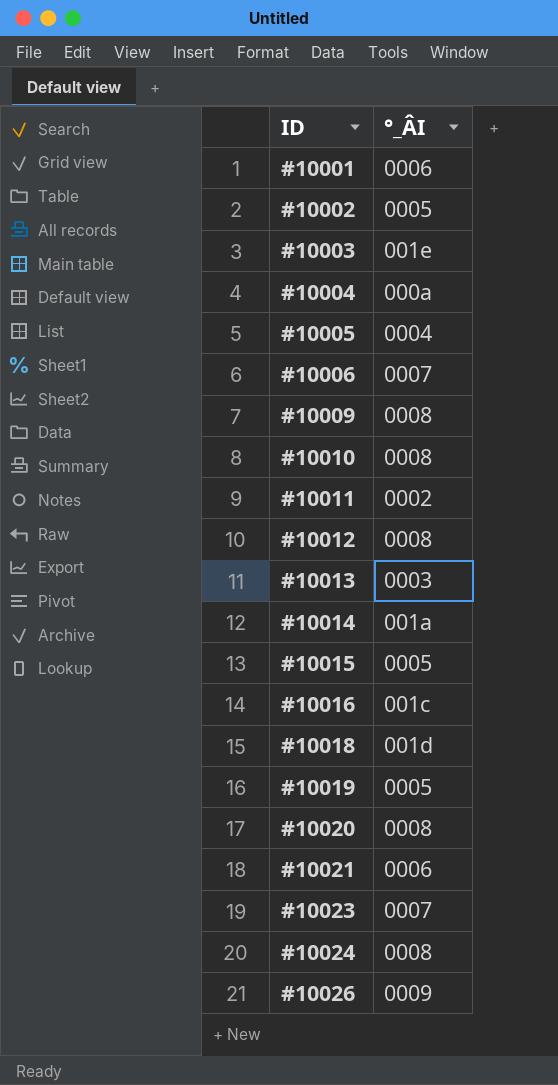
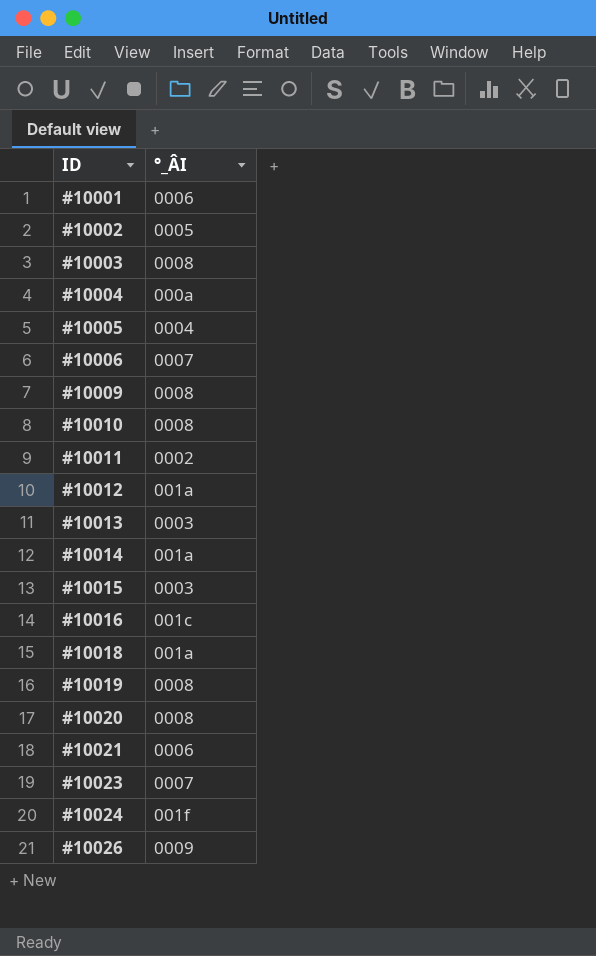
#10003 | °_ÂI: 001e -> 0008
#10012 | °_ÂI: 0008 -> 001a
#10015 | °_ÂI: 0005 -> 0003
#10018 | °_ÂI: 001d -> 001a
#10019 | °_ÂI: 0005 -> 0008
#10024 | °_ÂI: 0008 -> 001f

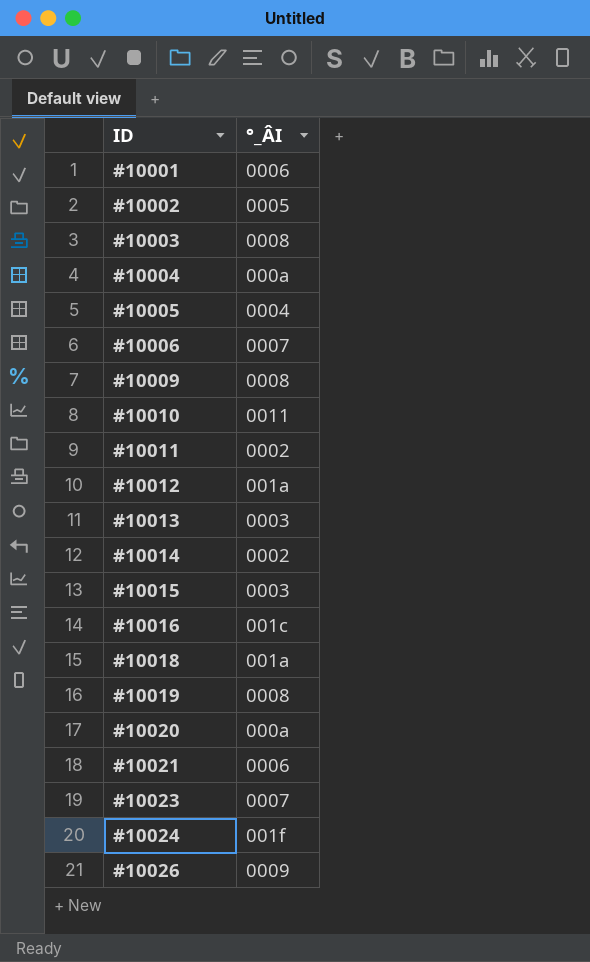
#10010 | °_ÂI: 0008 -> 0011
#10014 | °_ÂI: 001a -> 0002
#10020 | °_ÂI: 0008 -> 000a

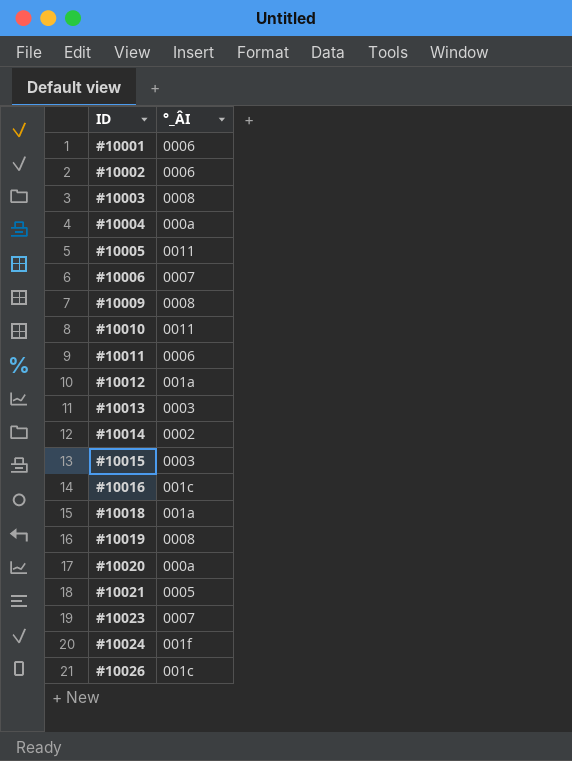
#10002 | °_ÂI: 0005 -> 0006
#10005 | °_ÂI: 0004 -> 0011
#10011 | °_ÂI: 0002 -> 0006
#10021 | °_ÂI: 0006 -> 0005
#10026 | °_ÂI: 0009 -> 001c

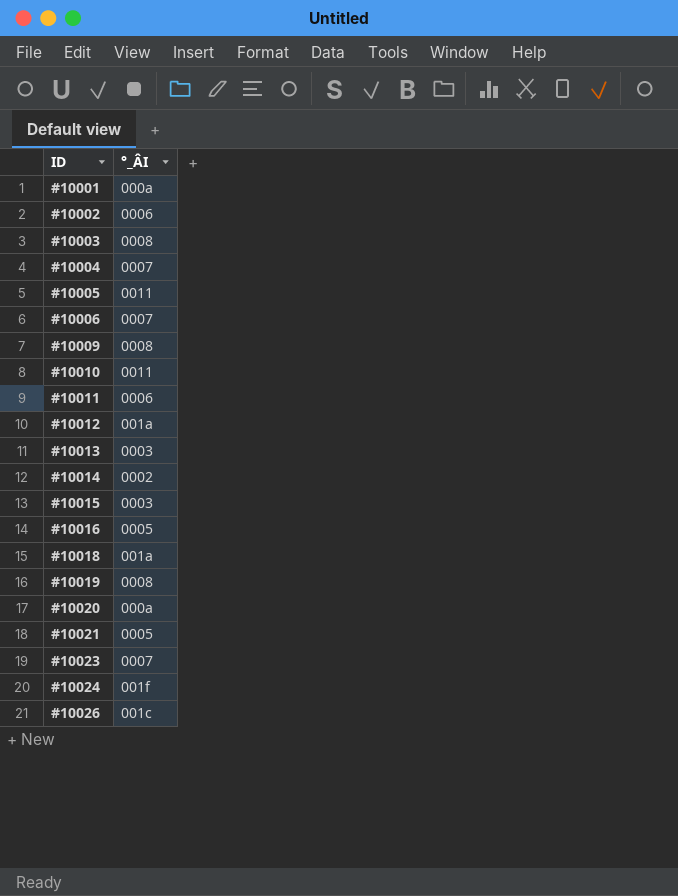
#10001 | °_ÂI: 0006 -> 000a
#10004 | °_ÂI: 000a -> 0007
#10016 | °_ÂI: 001c -> 0005

